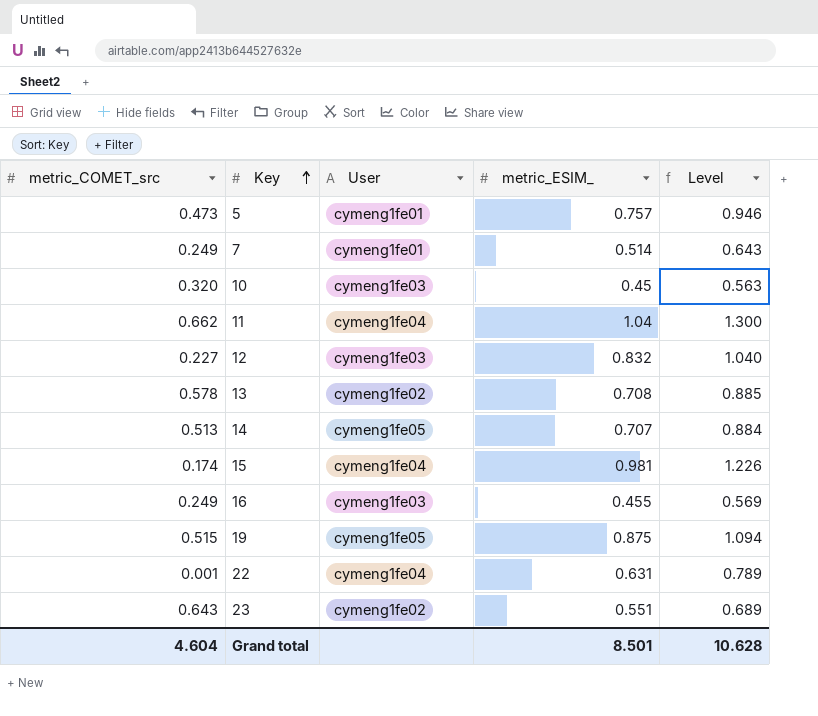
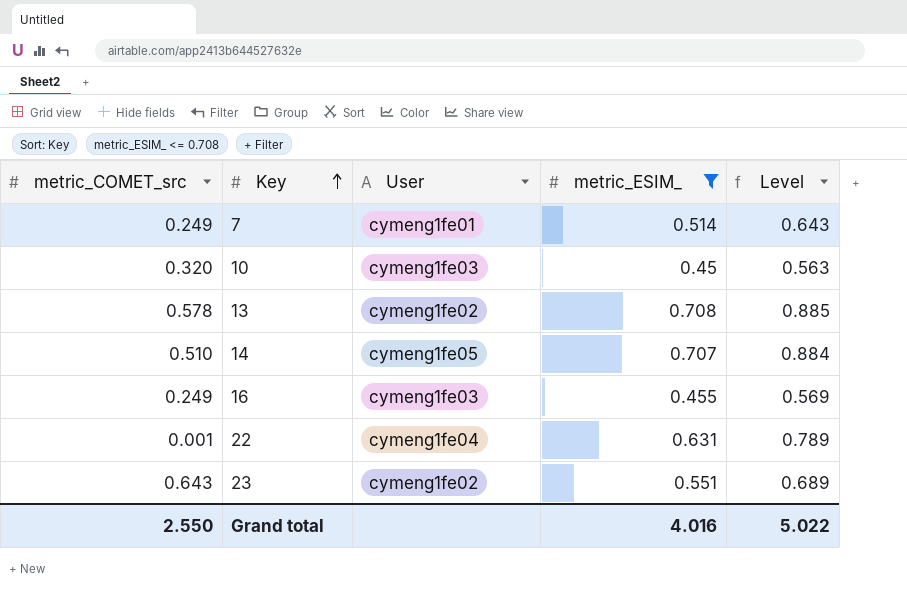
filter: none -> metric_ESIM_ <= 0.708
14 | metric_COMET_src: 0.513 -> 0.510
Grand total | metric_COMET_src: 4.604 -> 2.550
Grand total | metric_ESIM_: 8.501 -> 4.016
Grand total | Level: 10.628 -> 5.022

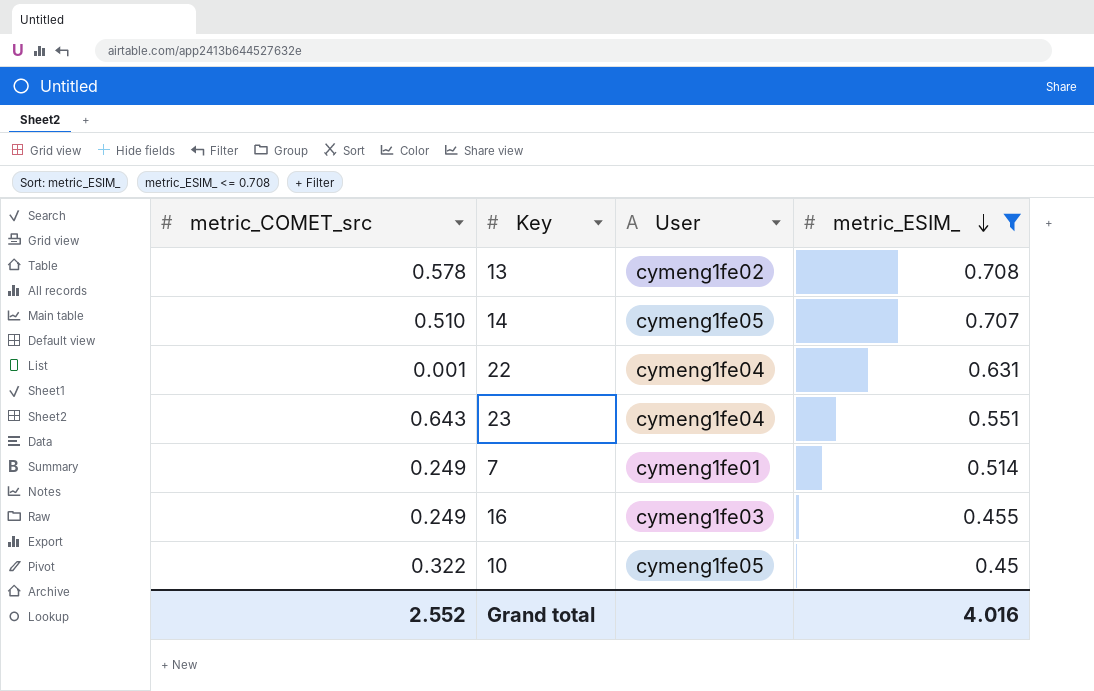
row order: Key ascending -> metric_ESIM_ descending
column Level | formula: [metric_ESIM_] * 1.25 -> none
23 | User: cymeng1fe02 -> cymeng1fe04
10 | metric_COMET_src: 0.320 -> 0.322
10 | User: cymeng1fe03 -> cymeng1fe05
Grand total | metric_COMET_src: 2.550 -> 2.552

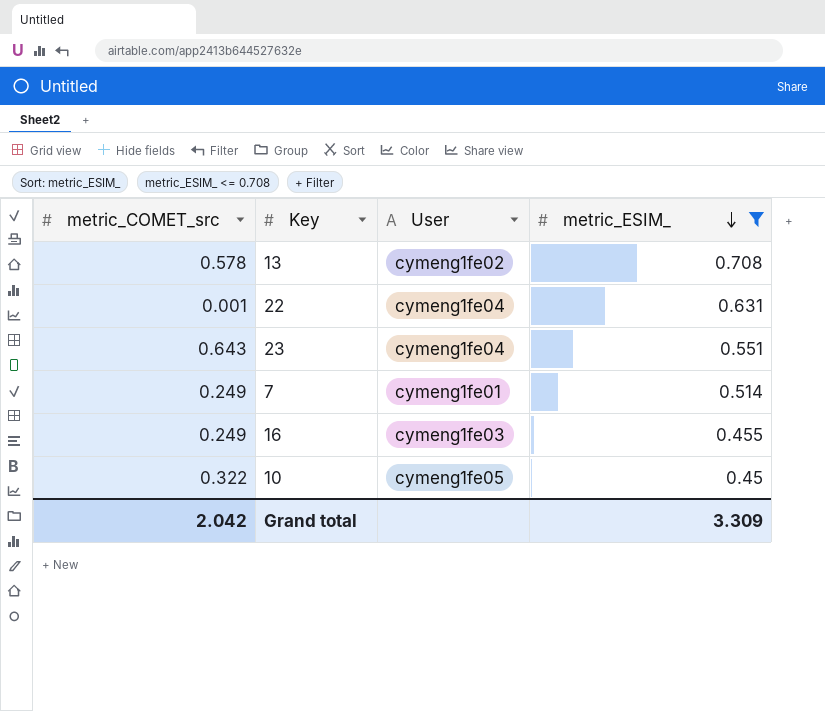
row 14: 0.510 | cymeng1fe05 | 0.707 -> none
Grand total | metric_COMET_src: 2.552 -> 2.042
Grand total | metric_ESIM_: 4.016 -> 3.309

